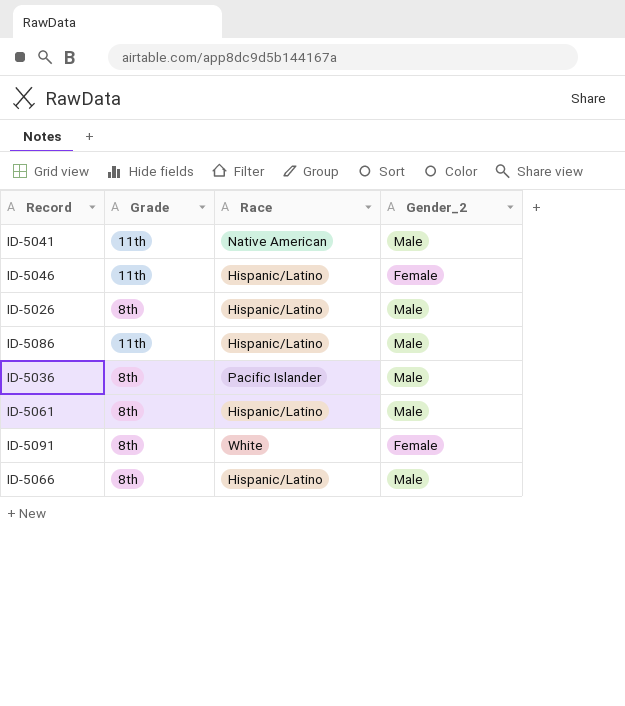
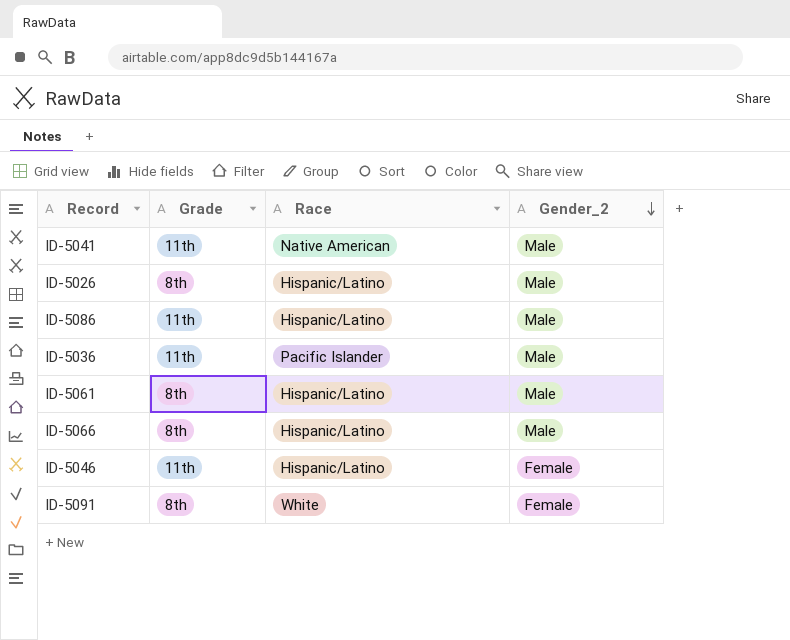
row order: none -> Gender_2 descending
ID-5036 | Grade: 8th -> 11th

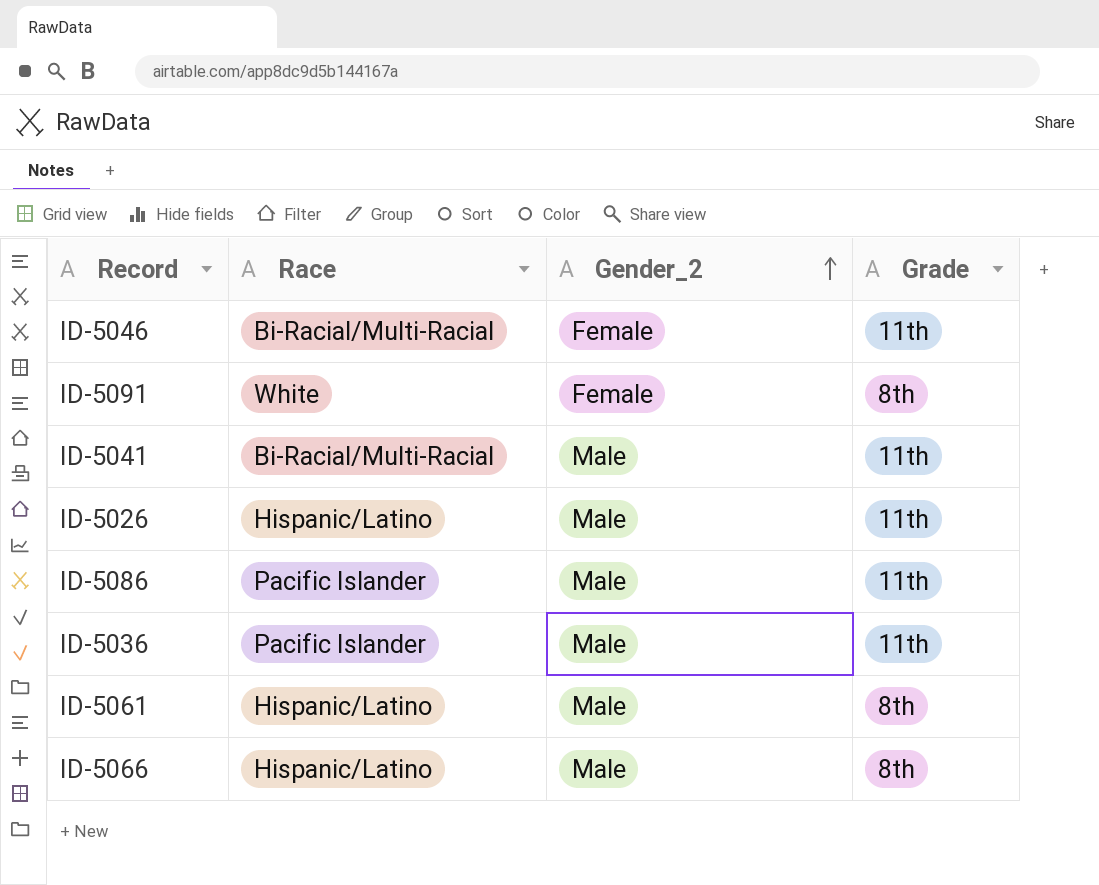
row order: Gender_2 descending -> Gender_2 ascending
column Grade | position: 2 -> 4
ID-5046 | Race: Hispanic/Latino -> Bi-Racial/Multi-Racial
ID-5041 | Race: Native American -> Bi-Racial/Multi-Racial
ID-5026 | Grade: 8th -> 11th
ID-5086 | Race: Hispanic/Latino -> Pacific Islander

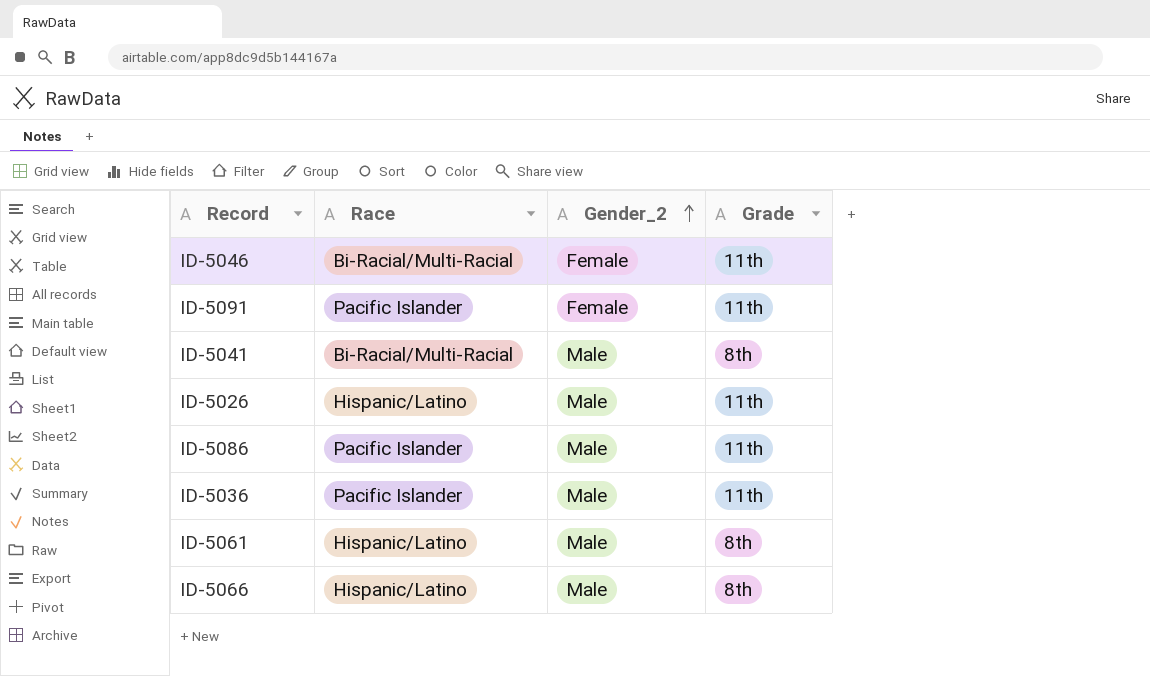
ID-5091 | Race: White -> Pacific Islander
ID-5091 | Grade: 8th -> 11th
ID-5041 | Grade: 11th -> 8th

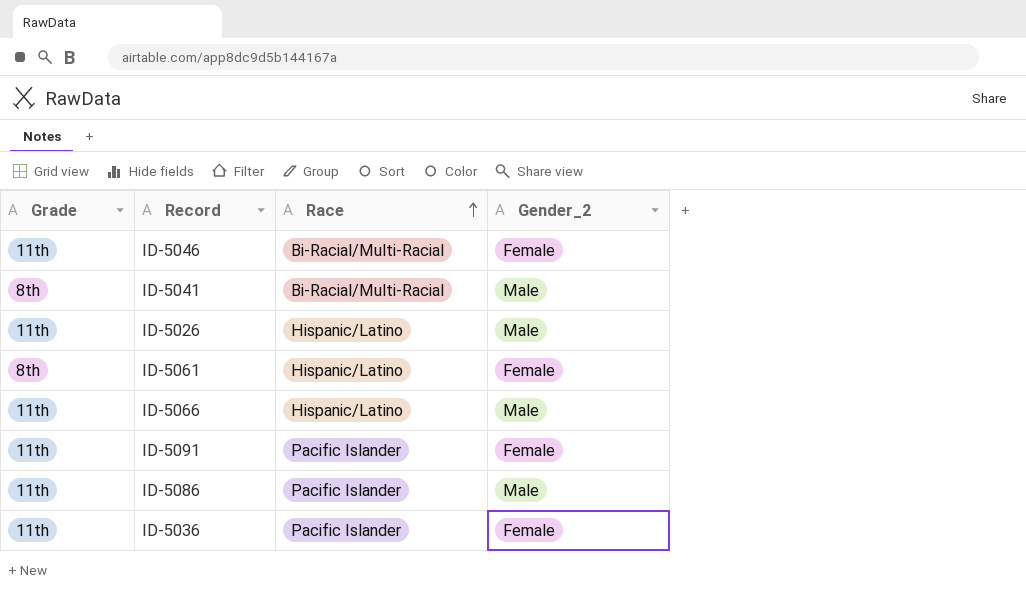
row order: Gender_2 ascending -> Race ascending
column Grade | position: 4 -> 1
ID-5061 | Gender_2: Male -> Female
ID-5066 | Grade: 8th -> 11th
ID-5036 | Gender_2: Male -> Female

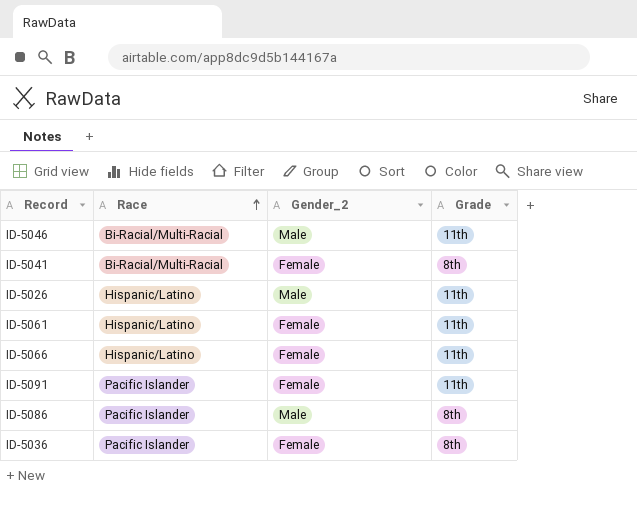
column Grade | position: 1 -> 4
ID-5046 | Gender_2: Female -> Male
ID-5041 | Gender_2: Male -> Female
ID-5061 | Grade: 8th -> 11th
ID-5066 | Gender_2: Male -> Female
ID-5086 | Grade: 11th -> 8th
ID-5036 | Grade: 11th -> 8th

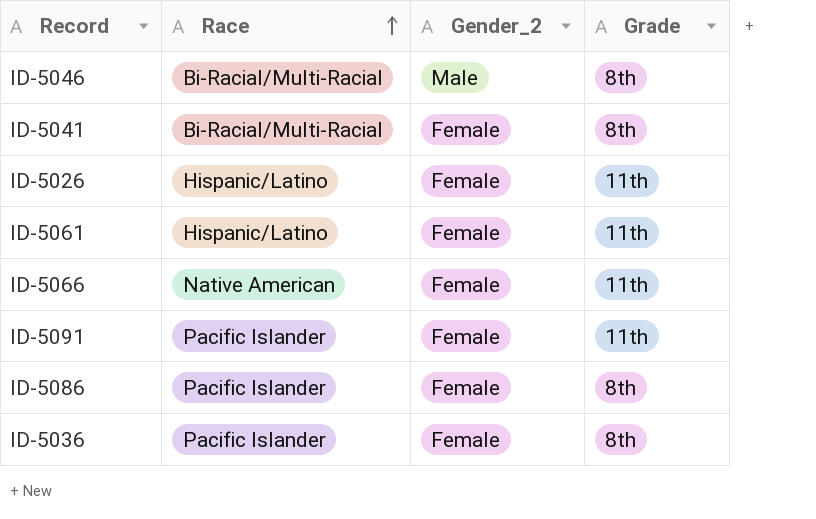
ID-5046 | Grade: 11th -> 8th
ID-5026 | Gender_2: Male -> Female
ID-5066 | Race: Hispanic/Latino -> Native American
ID-5086 | Gender_2: Male -> Female

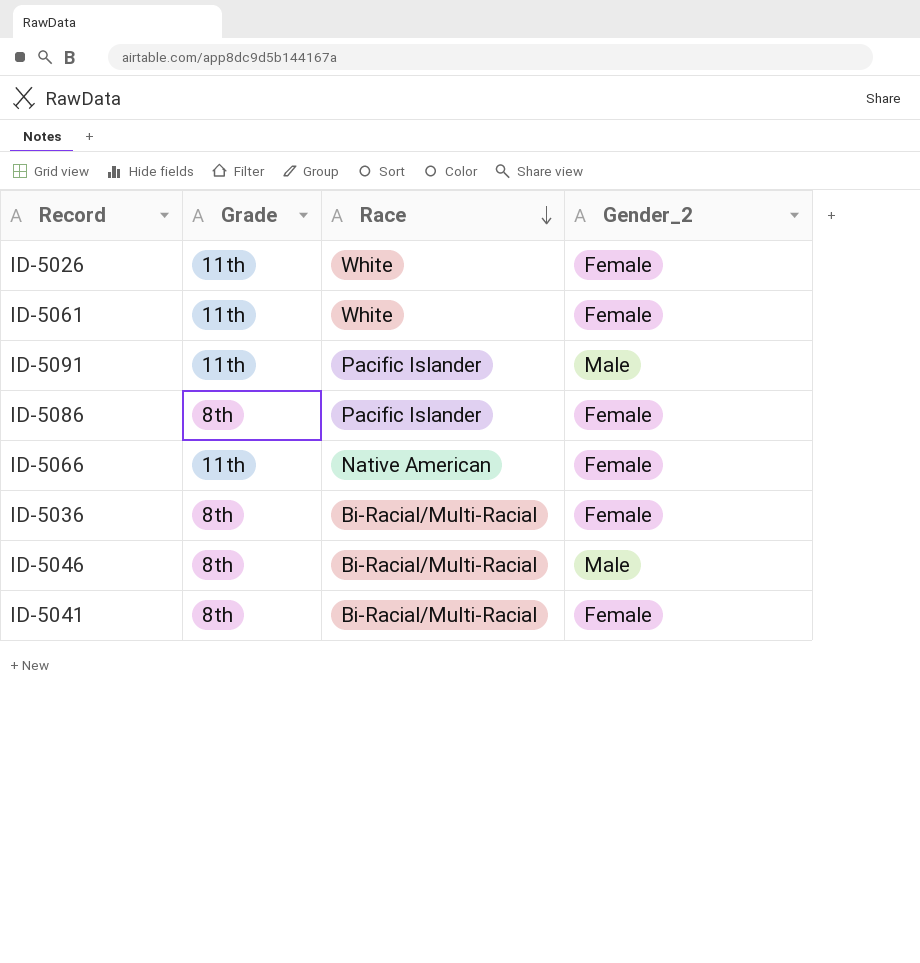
row order: Race ascending -> Race descending
column Grade | position: 4 -> 2
ID-5026 | Race: Hispanic/Latino -> White
ID-5061 | Race: Hispanic/Latino -> White
ID-5091 | Gender_2: Female -> Male
ID-5036 | Race: Pacific Islander -> Bi-Racial/Multi-Racial

